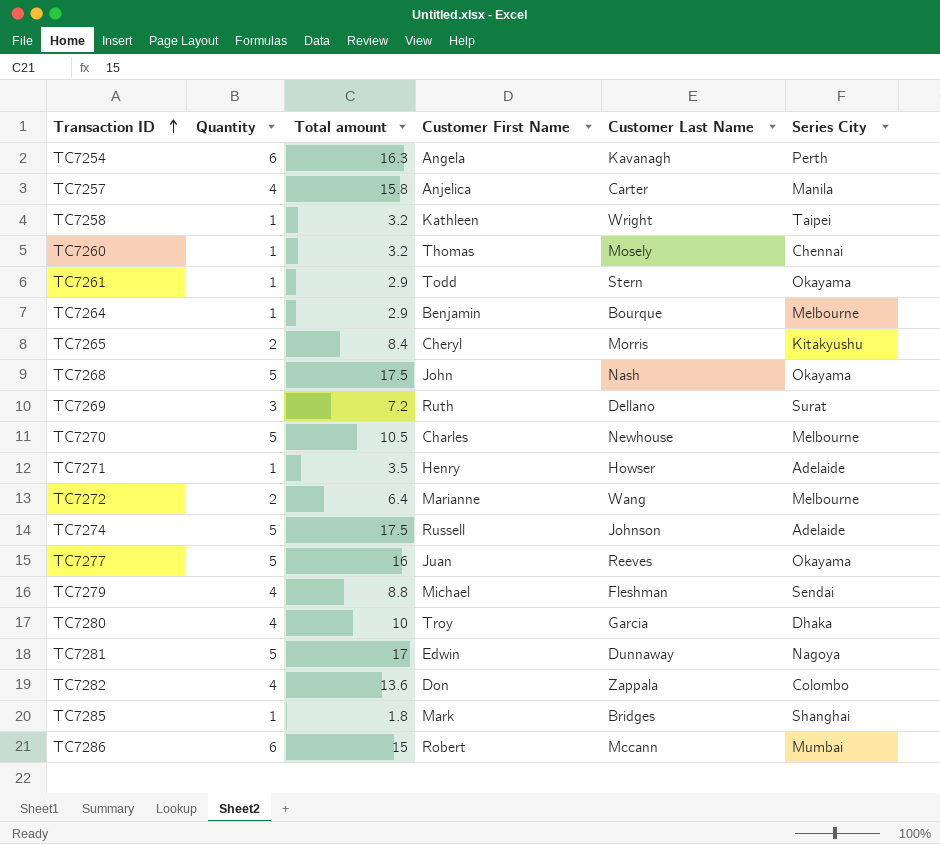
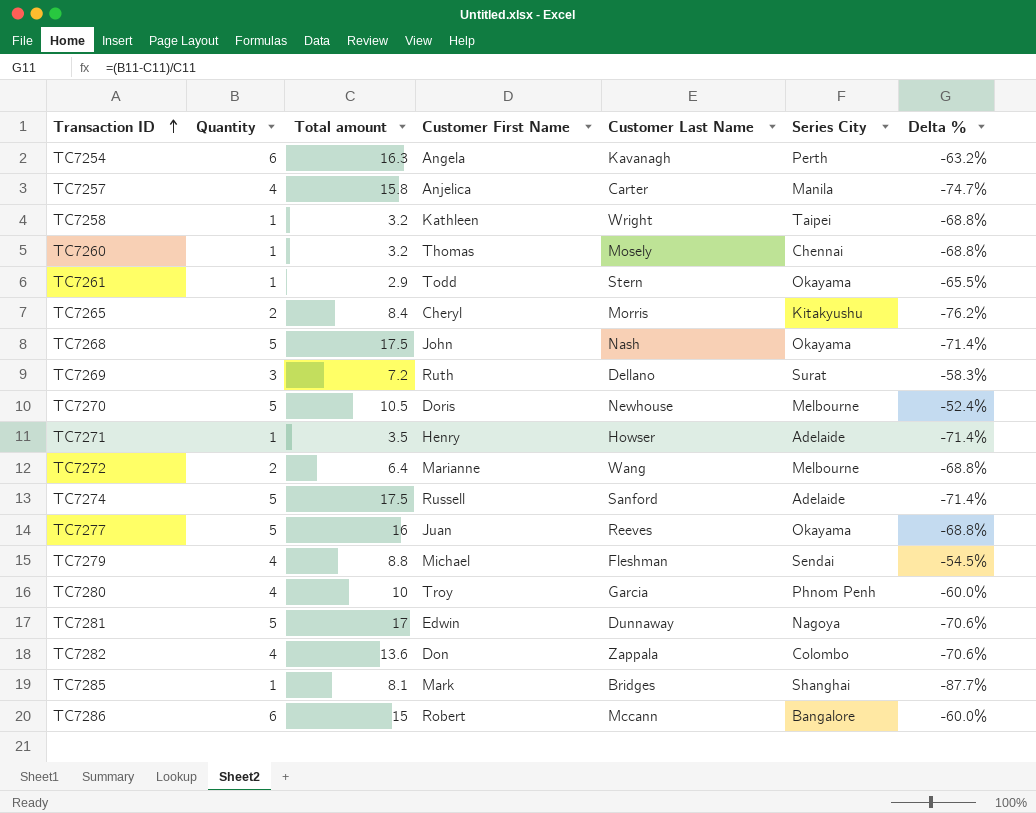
column Delta % | formula: none -> ([Quantity] - [Total amount]) / [Total amount]
row TC7264: 1 | 2.9 | Benjamin | Bourque | Melbourne -> none
TC7270 | Customer First Name: Charles -> Doris
TC7274 | Customer Last Name: Johnson -> Sanford
TC7280 | Series City: Dhaka -> Phnom Penh
TC7285 | Total amount: 1.8 -> 8.1
TC7286 | Series City: Mumbai -> Bangalore

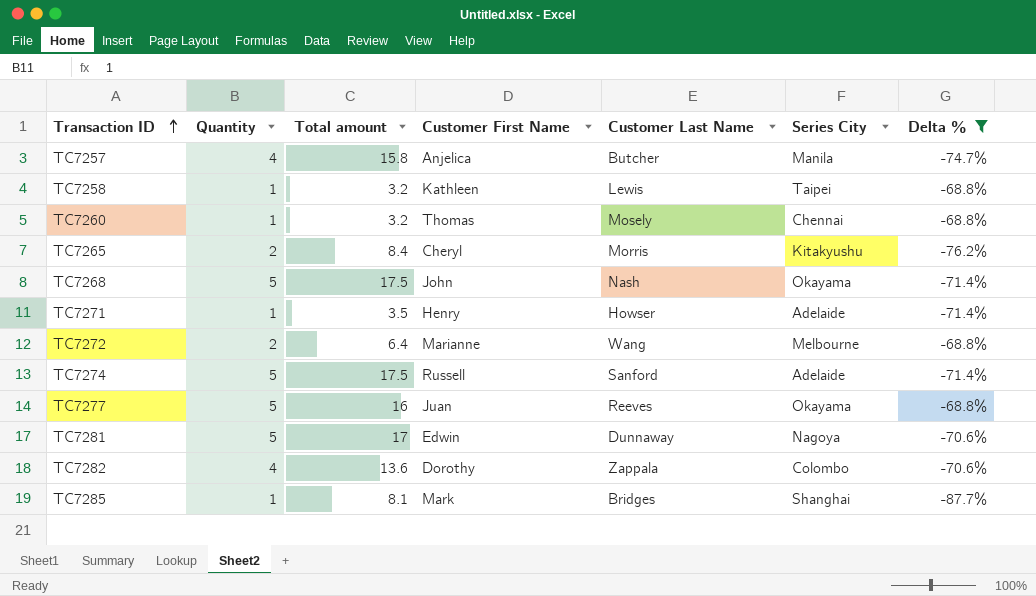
filter: none -> Delta % <= -68.8%
TC7257 | Customer Last Name: Carter -> Butcher
TC7258 | Customer Last Name: Wright -> Lewis
TC7282 | Customer First Name: Don -> Dorothy

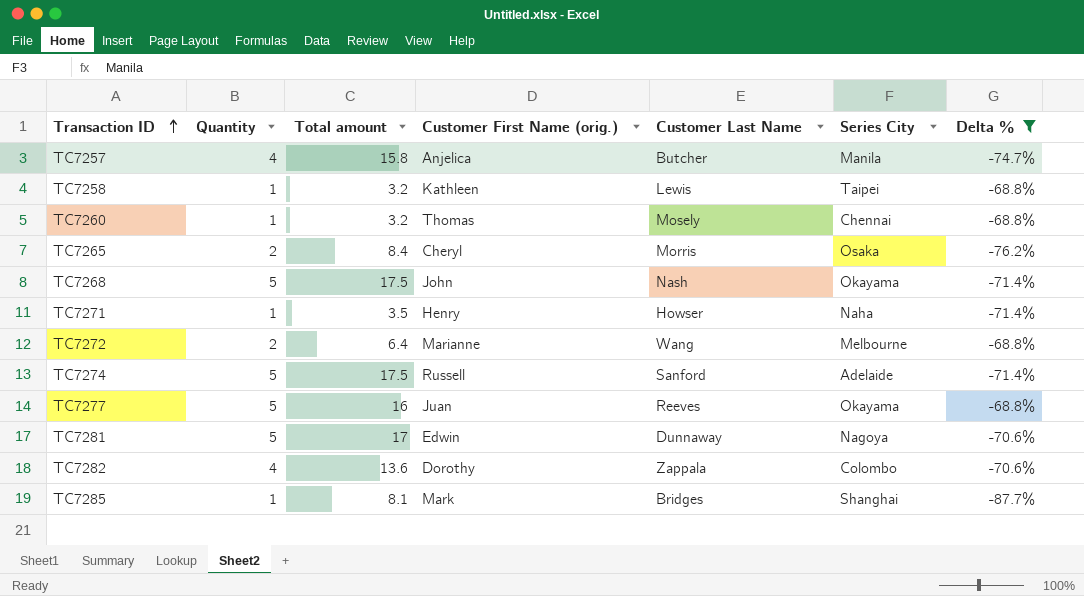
column name: Customer First Name -> Customer First Name (orig.)
TC7265 | Series City: Kitakyushu -> Osaka
TC7271 | Series City: Adelaide -> Naha

